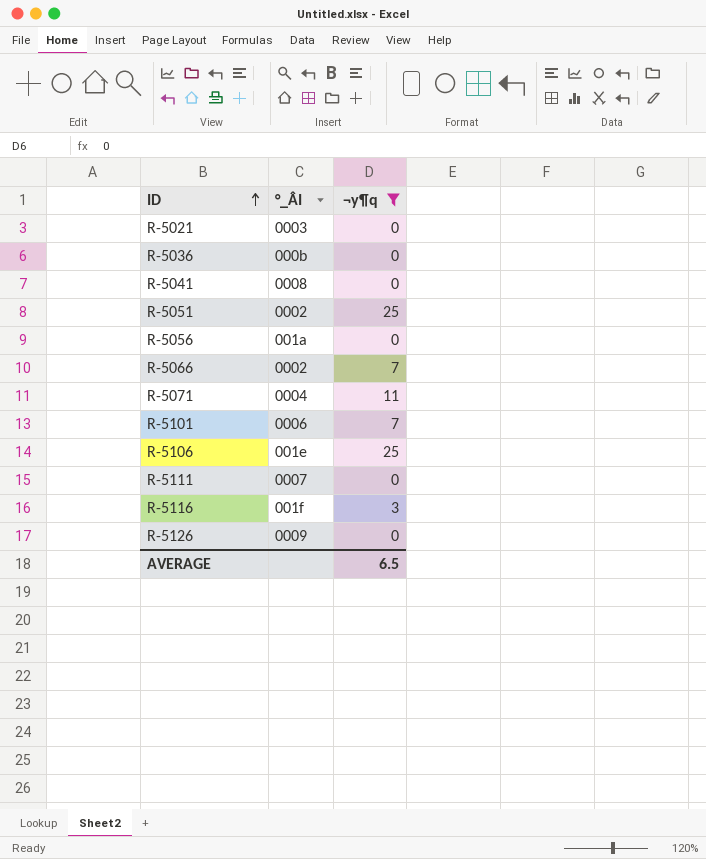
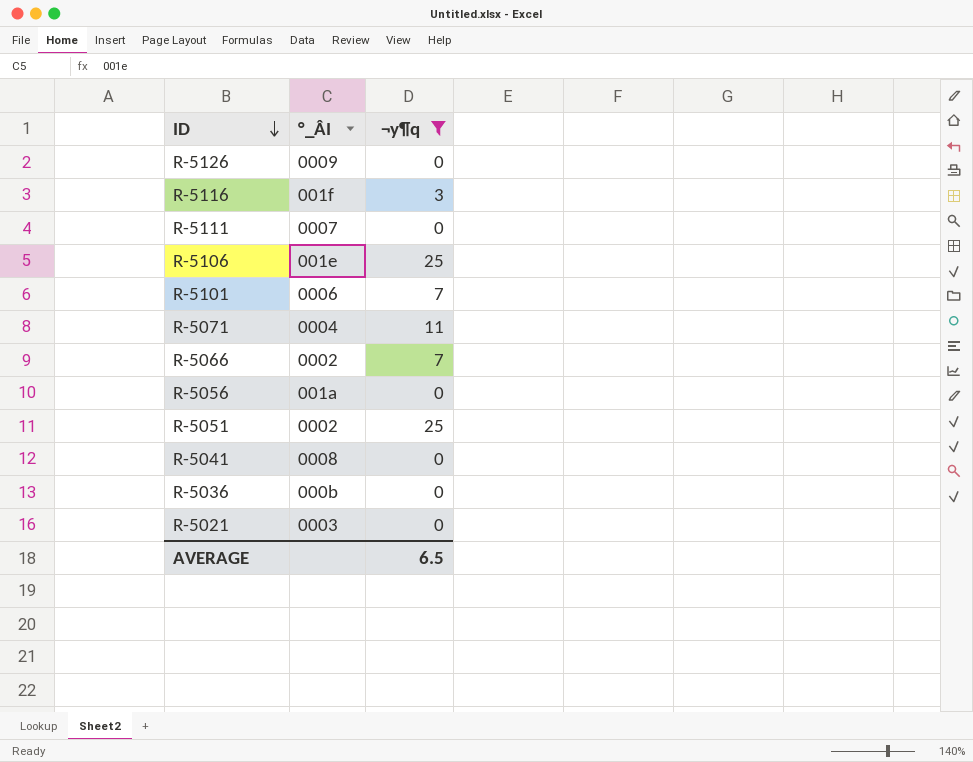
row order: ID ascending -> ID descending

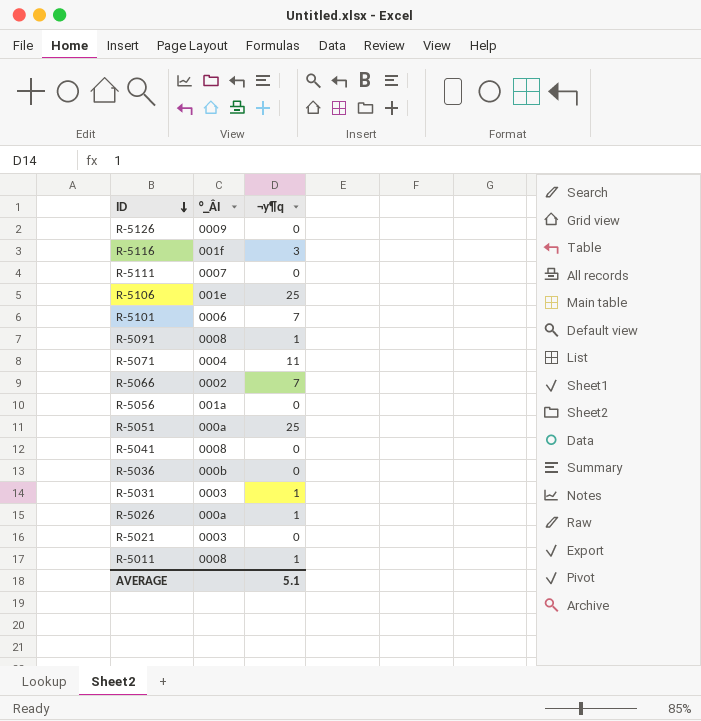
filter: ¬y¶q != 1 -> none
R-5051 | °_ÂI: 0002 -> 000a
AVERAGE | ¬y¶q: 6.5 -> 5.1

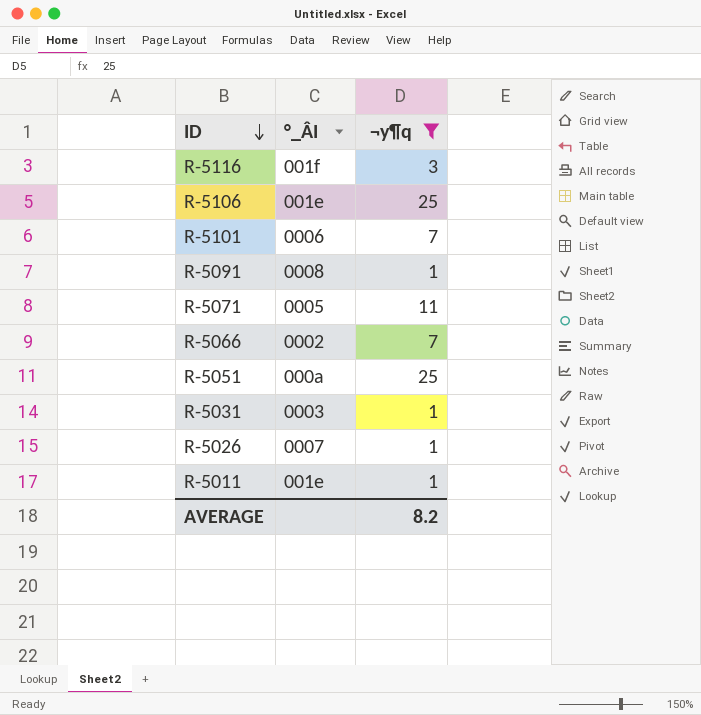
filter: none -> ¬y¶q != 0
R-5071 | °_ÂI: 0004 -> 0005
R-5026 | °_ÂI: 000a -> 0007
R-5011 | °_ÂI: 0008 -> 001e
AVERAGE | ¬y¶q: 5.1 -> 8.2

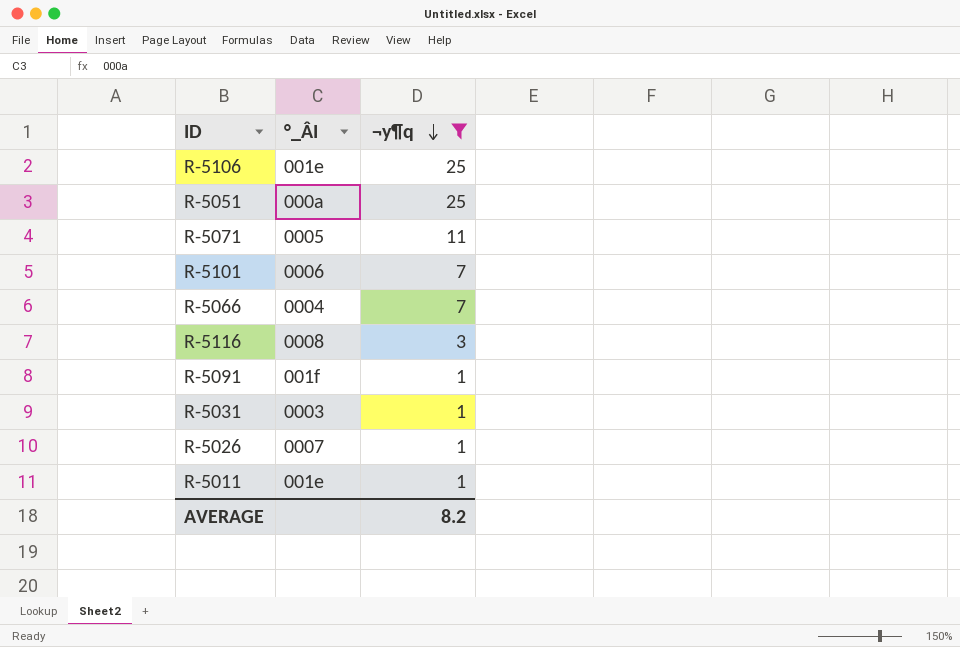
row order: ID descending -> ¬y¶q descending
R-5066 | °_ÂI: 0002 -> 0004
R-5116 | °_ÂI: 001f -> 0008
R-5091 | °_ÂI: 0008 -> 001f

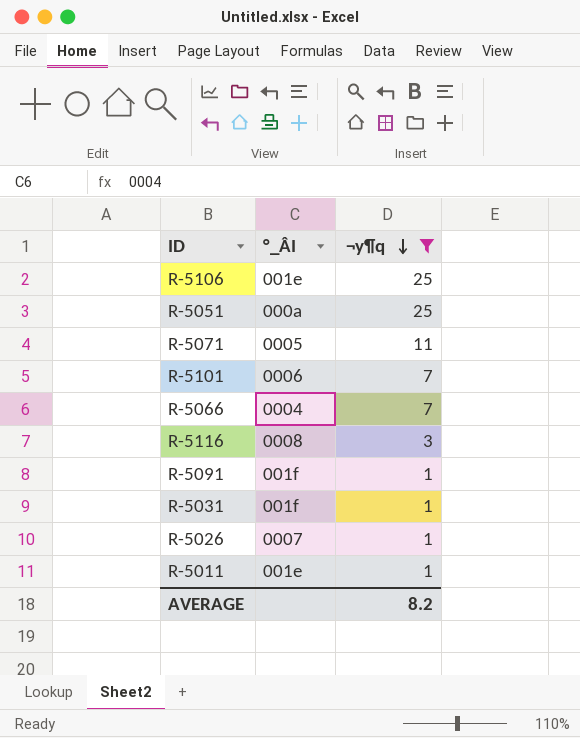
R-5031 | °_ÂI: 0003 -> 001f

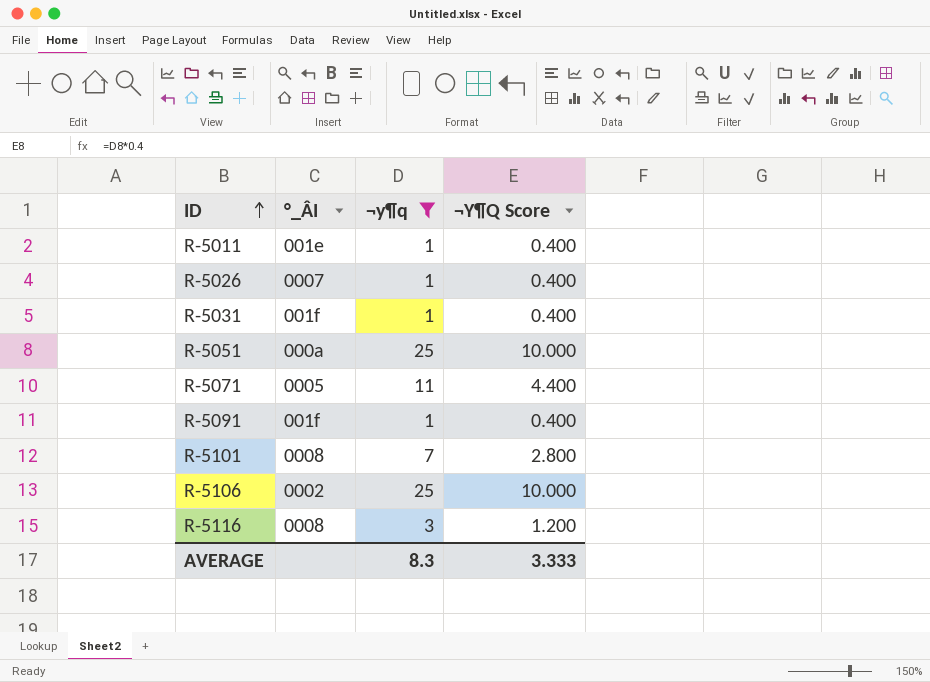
row order: ¬y¶q descending -> ID ascending
column ¬Y¶Q Score | formula: none -> [¬y¶q] * 0.4
row R-5066: 0004 | 7 -> none
R-5101 | °_ÂI: 0006 -> 0008
R-5106 | °_ÂI: 001e -> 0002
AVERAGE | ¬y¶q: 8.2 -> 8.3

